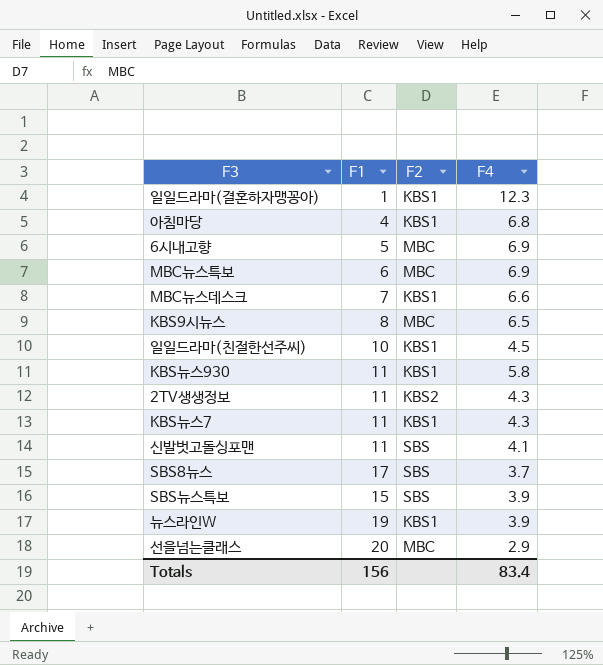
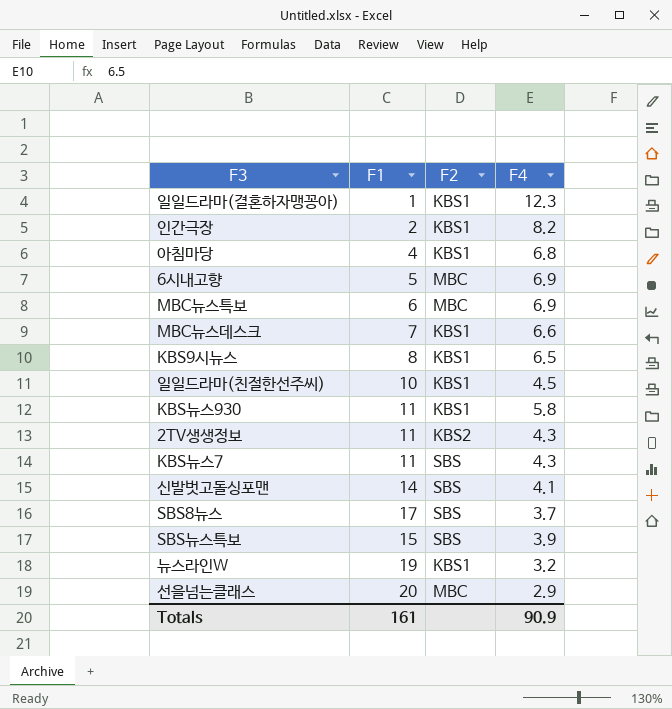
row 인간극장: none -> 2 | KBS1 | 8.2
KBS9시뉴스 | F2: MBC -> KBS1
KBS뉴스7 | F2: KBS1 -> SBS
신발벗고돌싱포맨 | F1: 11 -> 14
뉴스라인W | F4: 3.9 -> 3.2
Totals | F1: 156 -> 161
Totals | F4: 83.4 -> 90.9

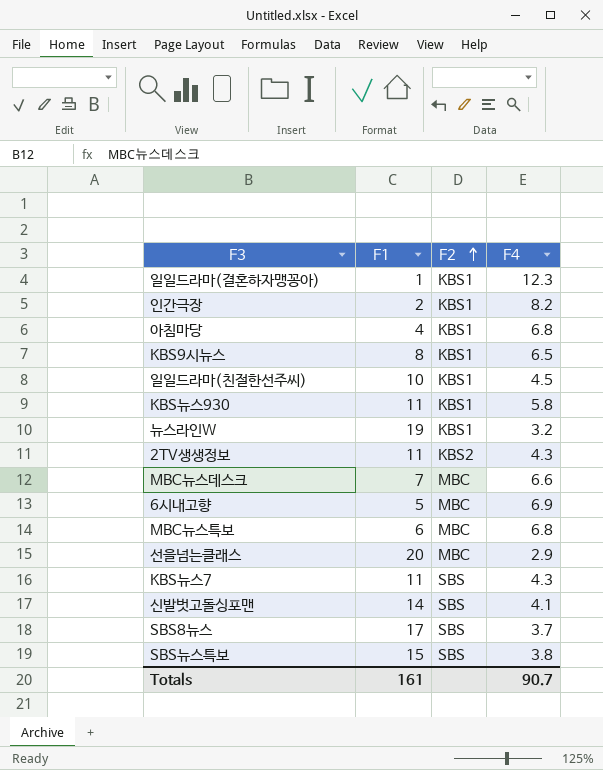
row order: none -> F2 ascending
MBC뉴스데스크 | F2: KBS1 -> MBC
MBC뉴스특보 | F4: 6.9 -> 6.8
SBS뉴스특보 | F4: 3.9 -> 3.8
Totals | F4: 90.9 -> 90.7

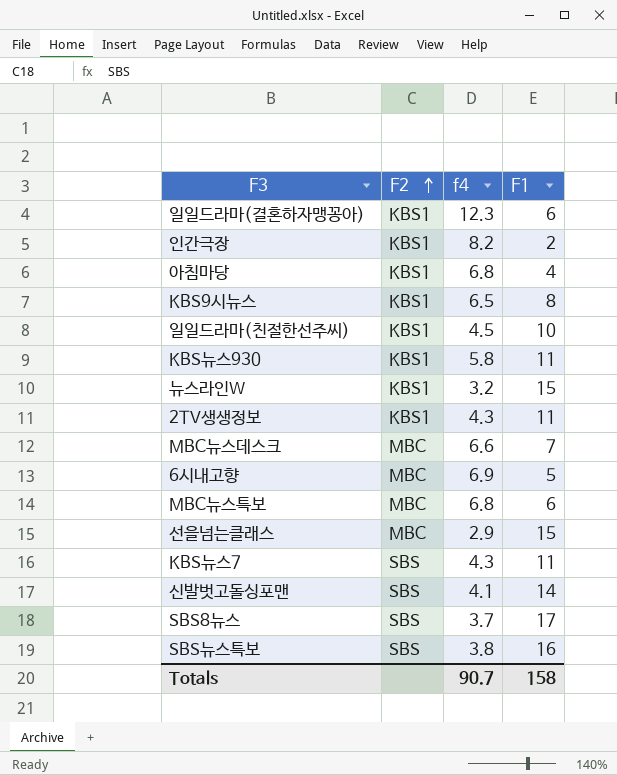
column name: F4 -> f4
column F1 | position: 2 -> 4
일일드라마(결혼하자맹꽁아) | F1: 1 -> 6
뉴스라인W | F1: 19 -> 15
2TV생생정보 | F2: KBS2 -> KBS1
선을넘는클래스 | F1: 20 -> 15
SBS뉴스특보 | F1: 15 -> 16
Totals | F1: 161 -> 158

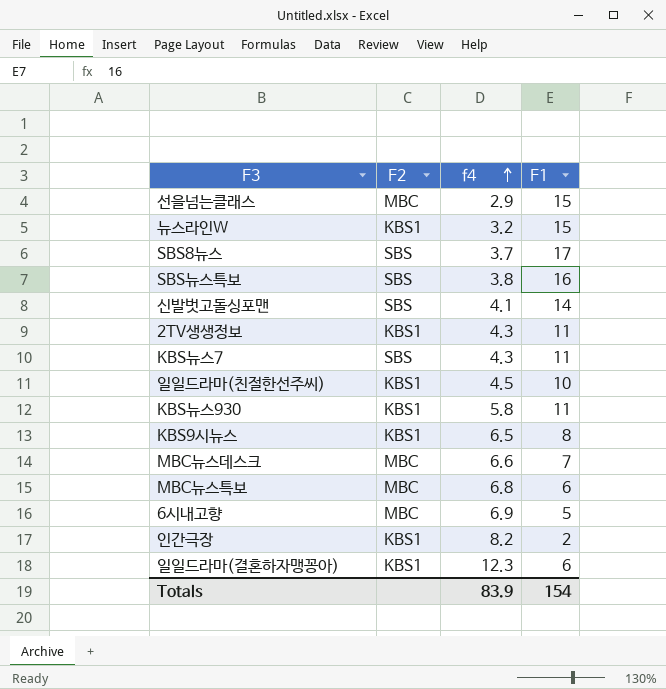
row order: F2 ascending -> f4 ascending
row 아침마당: KBS1 | 6.8 | 4 -> none
Totals | f4: 90.7 -> 83.9
Totals | F1: 158 -> 154

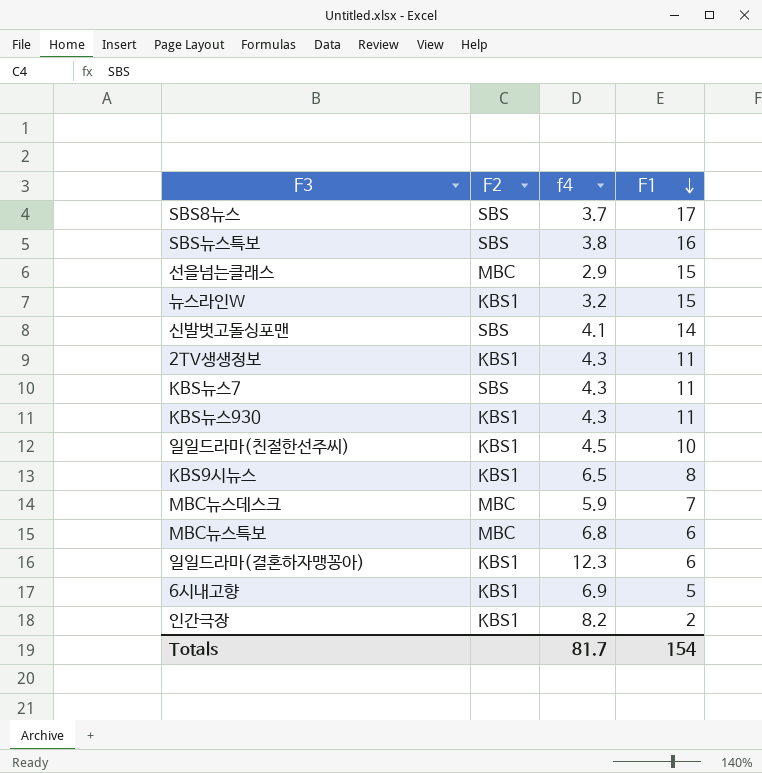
row order: f4 ascending -> F1 descending
KBS뉴스930 | f4: 5.8 -> 4.3
MBC뉴스데스크 | f4: 6.6 -> 5.9
6시내고향 | F2: MBC -> KBS1
Totals | f4: 83.9 -> 81.7

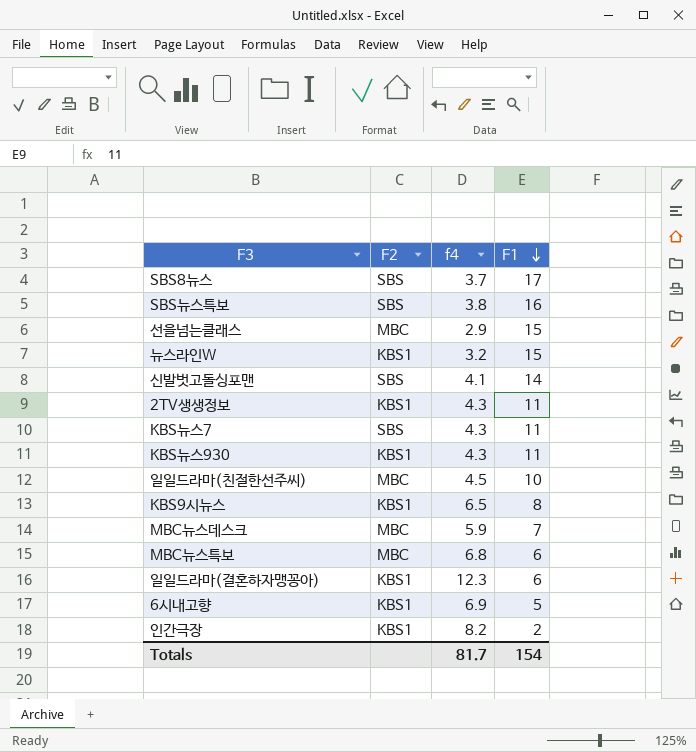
일일드라마(친절한선주씨) | F2: KBS1 -> MBC

